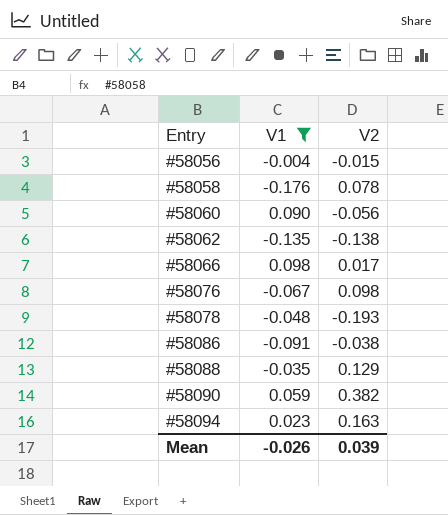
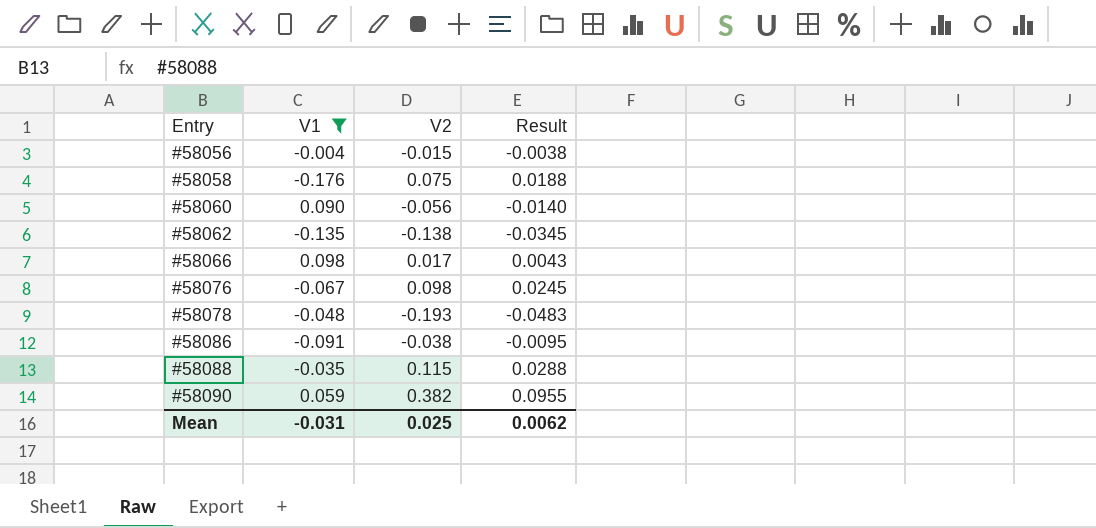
column Result | formula: none -> [V2] * 0.25
row #58094: 0.023 | 0.163 -> none
#58058 | V2: 0.078 -> 0.075
#58088 | V2: 0.129 -> 0.115
Mean | V1: -0.026 -> -0.031
Mean | V2: 0.039 -> 0.025

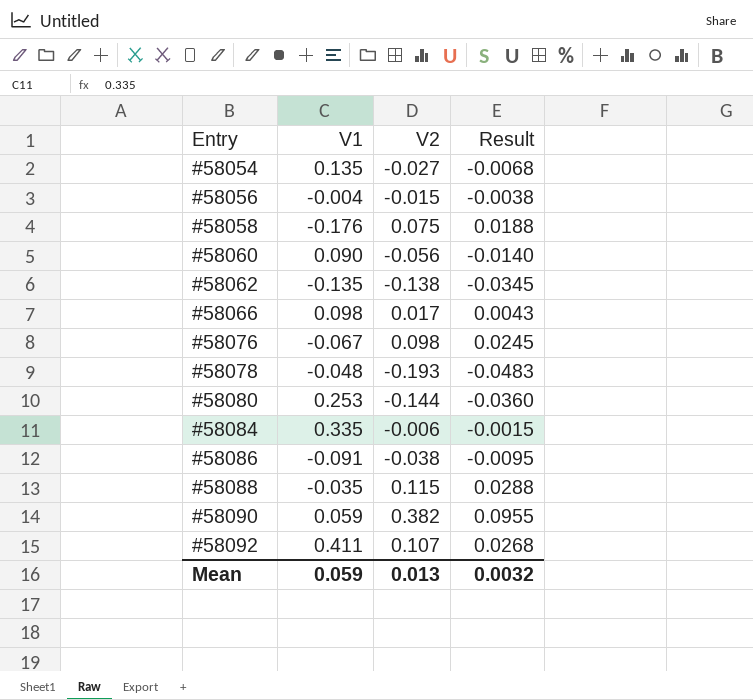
filter: V1 <= 0.098 -> none
Mean | V1: -0.031 -> 0.059
Mean | V2: 0.025 -> 0.013
Mean | Result: 0.0062 -> 0.0032

